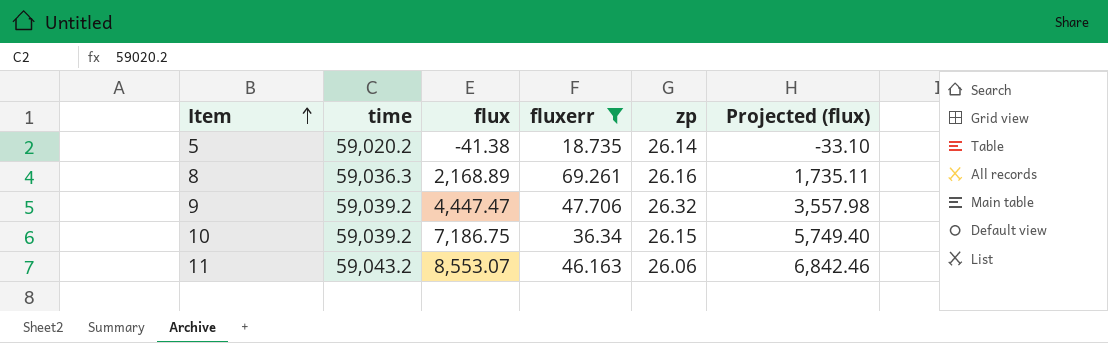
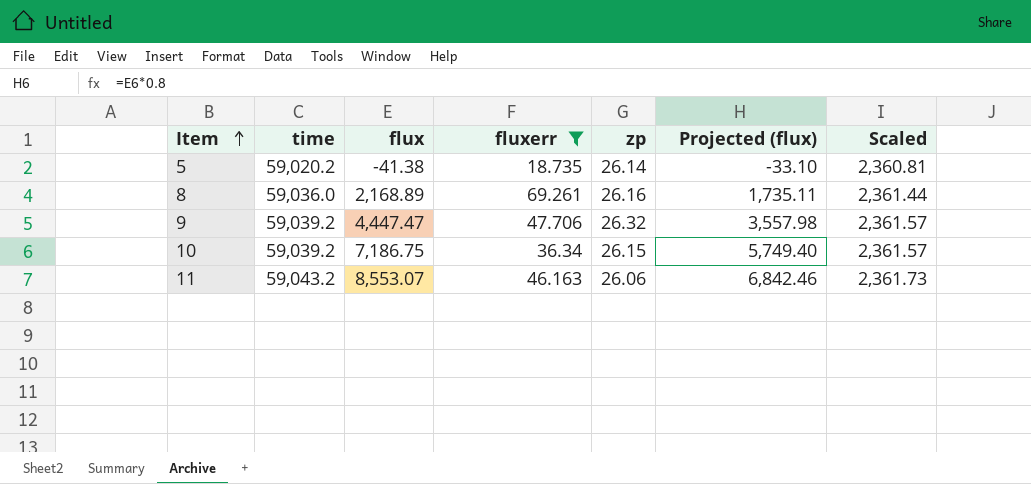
column Scaled | formula: none -> [time] * 0.04
8 | time: 59,036.3 -> 59,036.0

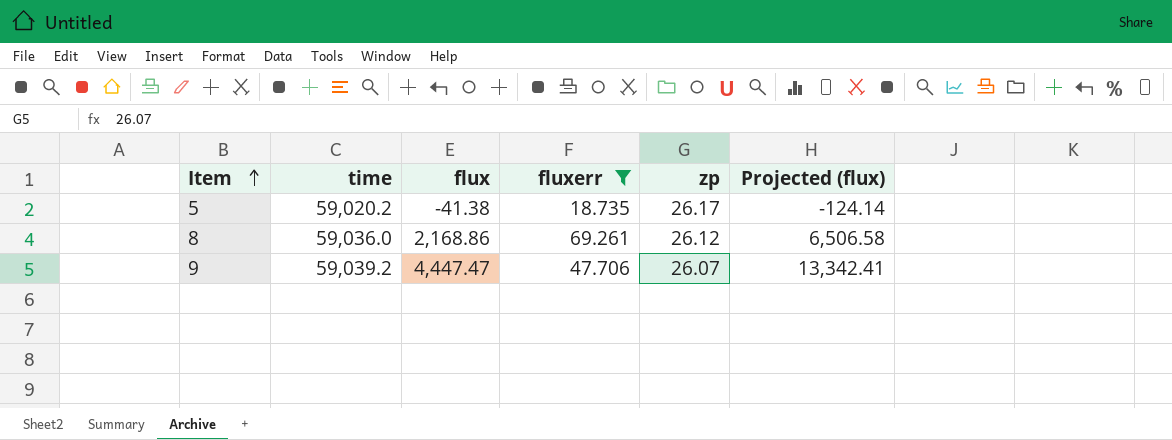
column Scaled | formula: [time] * 0.04 -> none
column Projected (flux) | formula: [flux] * 0.8 -> [flux] * 3
row 10: 59,039.2 | 7,186.75 | 36.34 | 26.15 | 5,749.40 | 2,361.57 -> none
row 11: 59,043.2 | 8,553.07 | 46.163 | 26.06 | 6,842.46 | 2,361.73 -> none
5 | zp: 26.14 -> 26.17
8 | flux: 2,168.89 -> 2,168.86
8 | zp: 26.16 -> 26.12
9 | zp: 26.32 -> 26.07

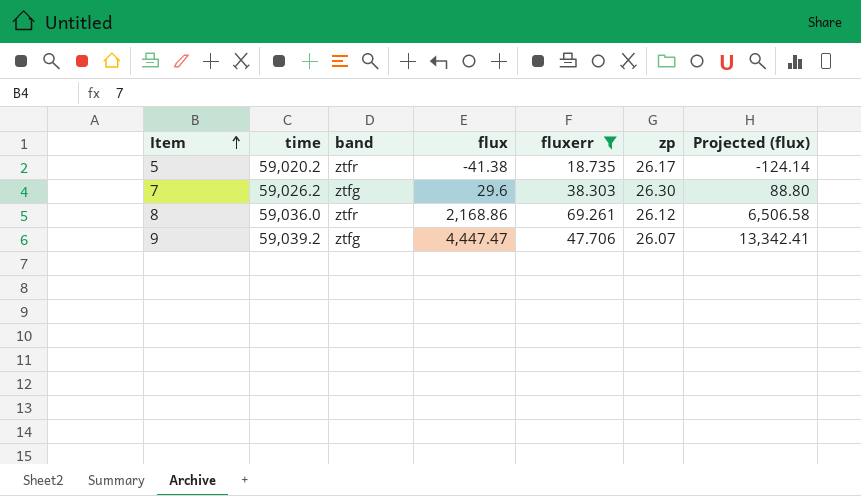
column band | position: none -> 3
row 7: none -> 59,026.2 | ztfg | 29.6 | 38.303 | 26.30 | 88.80

